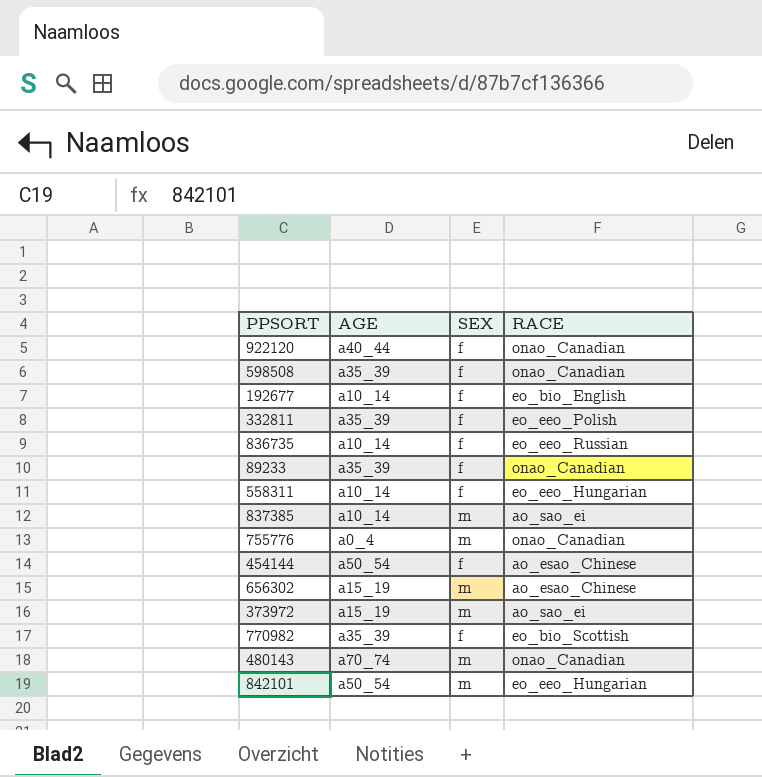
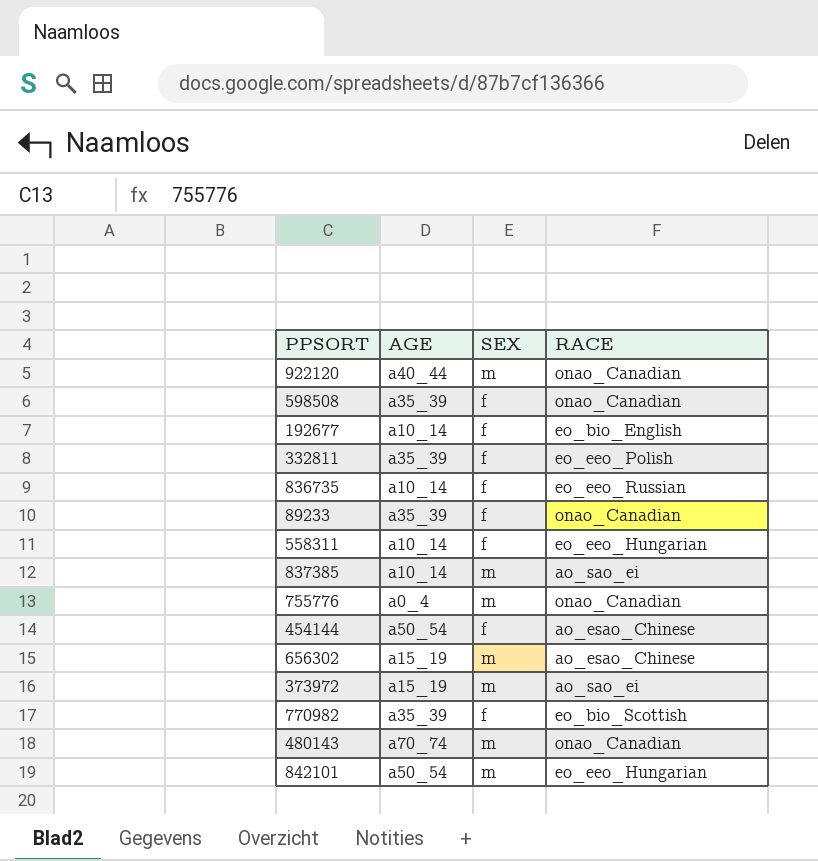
922120 | SEX: f -> m

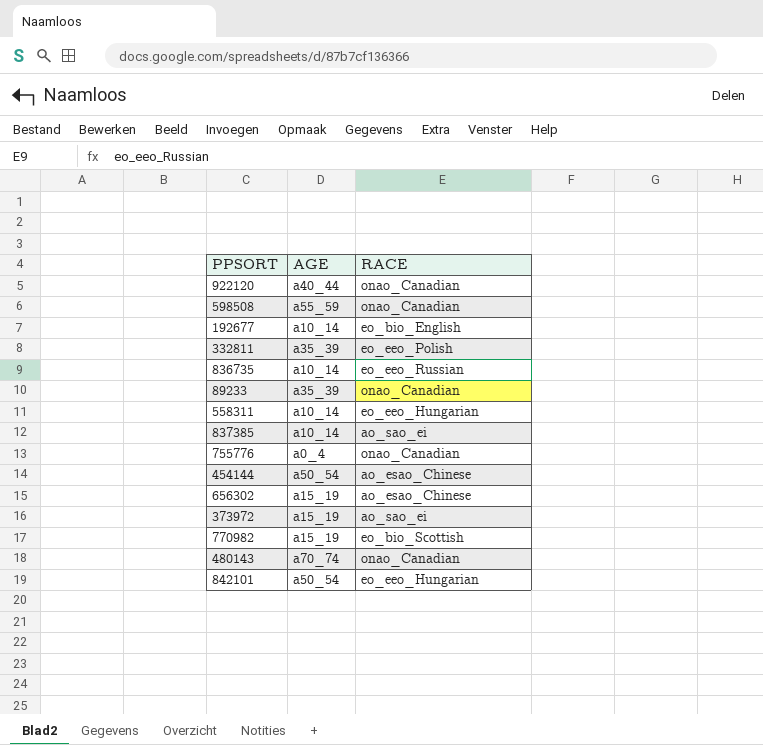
column SEX | position: 3 -> none
598508 | AGE: a35_39 -> a55_59
770982 | AGE: a35_39 -> a15_19

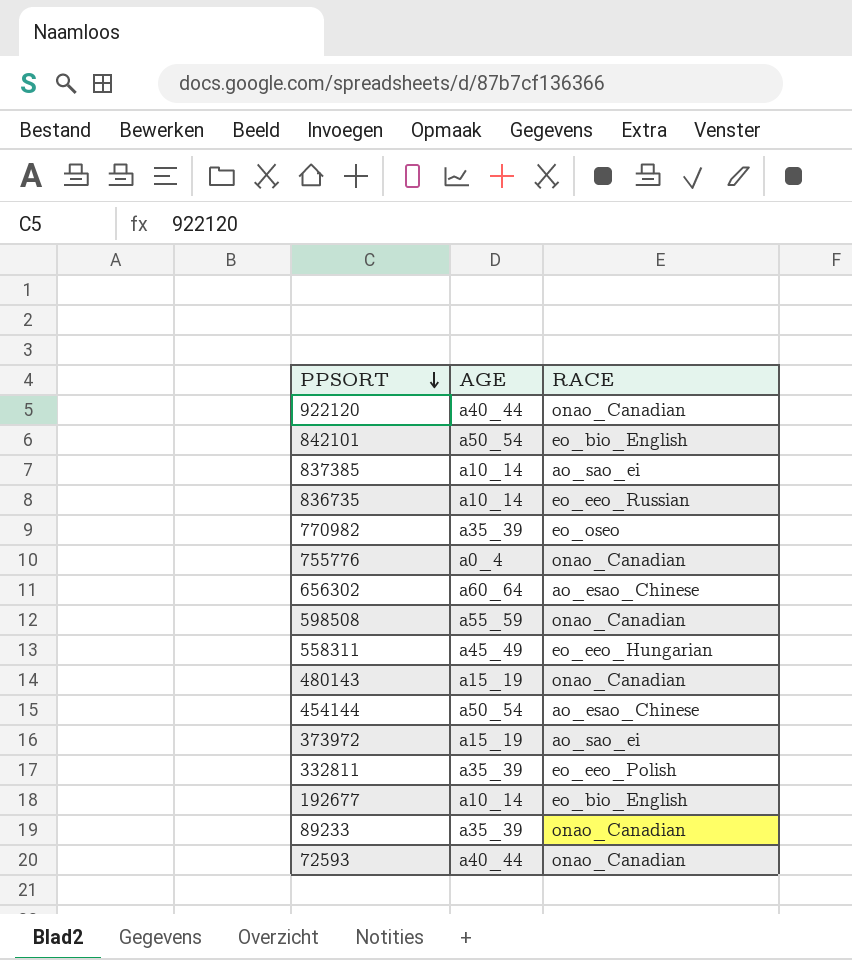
row order: none -> PPSORT descending
842101 | RACE: eo_eeo_Hungarian -> eo_bio_English
770982 | AGE: a15_19 -> a35_39
770982 | RACE: eo_bio_Scottish -> eo_oseo
656302 | AGE: a15_19 -> a60_64
558311 | AGE: a10_14 -> a45_49
480143 | AGE: a70_74 -> a15_19
row 72593: none -> a40_44 | onao_Canadian

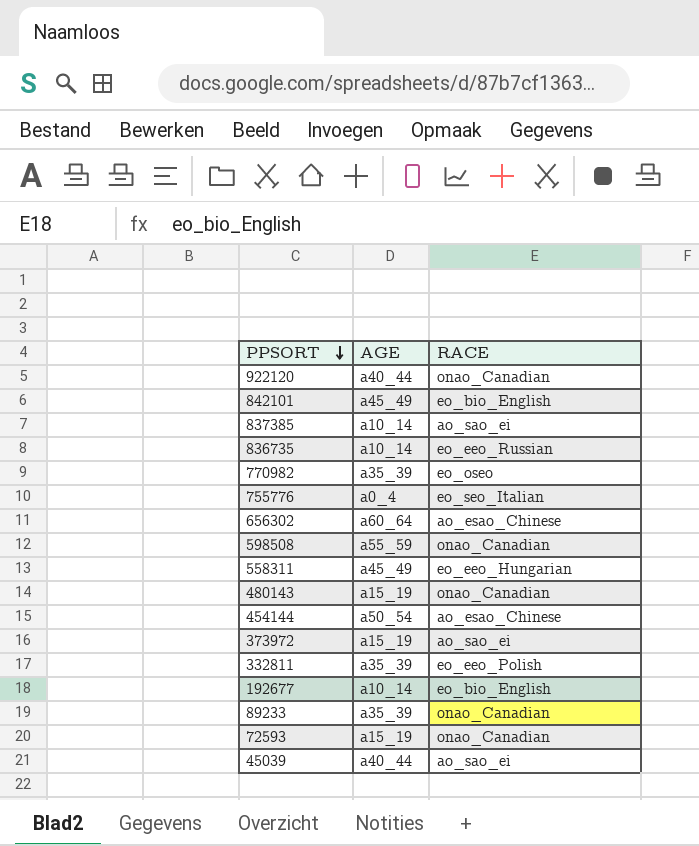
842101 | AGE: a50_54 -> a45_49
755776 | RACE: onao_Canadian -> eo_seo_Italian
72593 | AGE: a40_44 -> a15_19
row 45039: none -> a40_44 | ao_sao_ei

